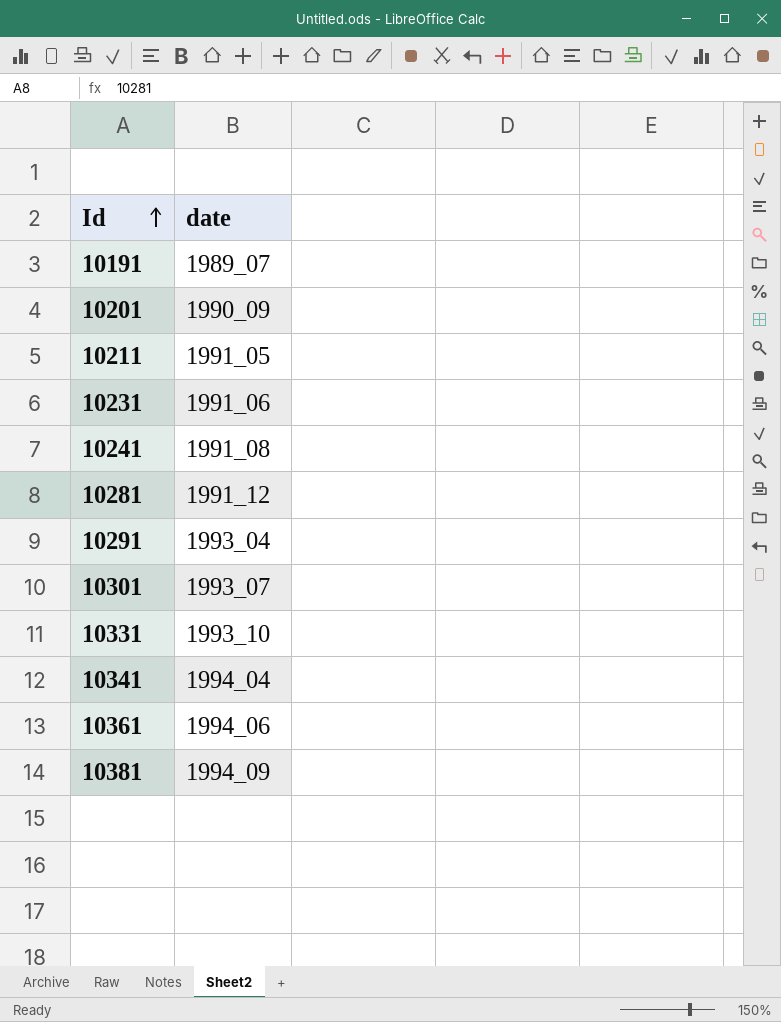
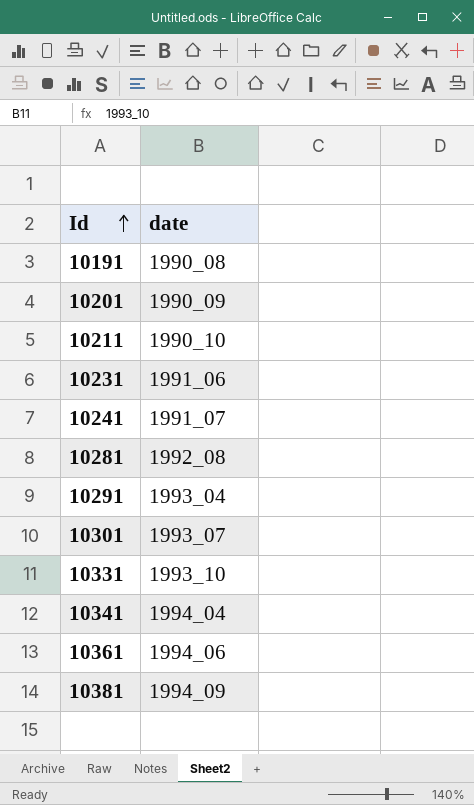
10191 | date: 1989_07 -> 1990_08
10211 | date: 1991_05 -> 1990_10
10241 | date: 1991_08 -> 1991_07
10281 | date: 1991_12 -> 1992_08

